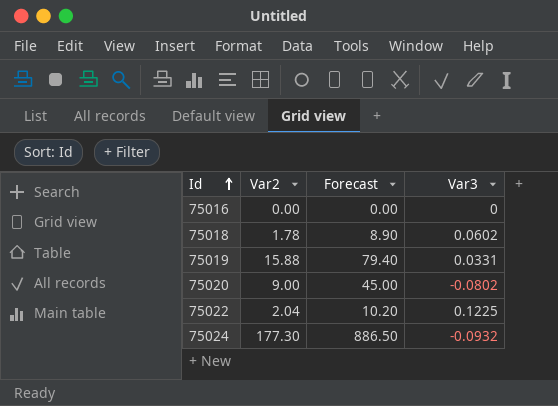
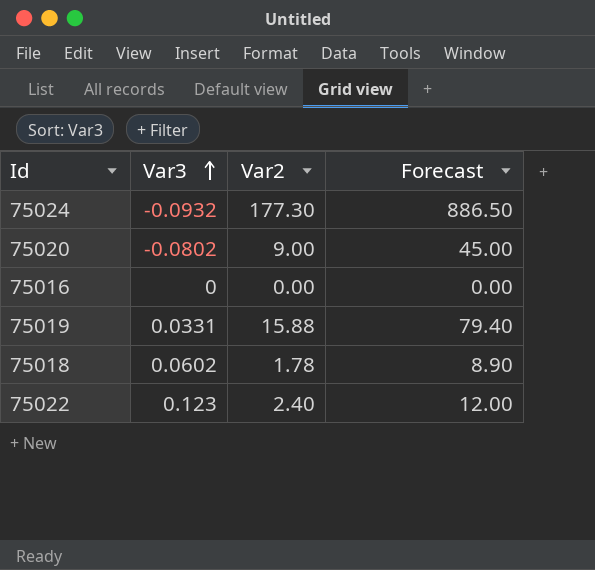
row order: Id ascending -> Var3 ascending
column Var3 | position: 4 -> 2
75022 | Var3: 0.1225 -> 0.123
75022 | Var2: 2.04 -> 2.40
75022 | Forecast: 10.20 -> 12.00

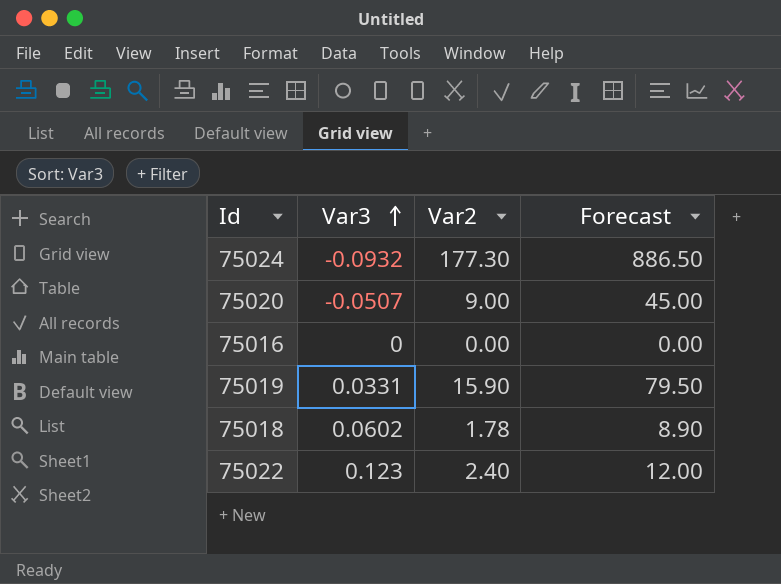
75020 | Var3: -0.0802 -> -0.0507
75019 | Var2: 15.88 -> 15.90
75019 | Forecast: 79.40 -> 79.50

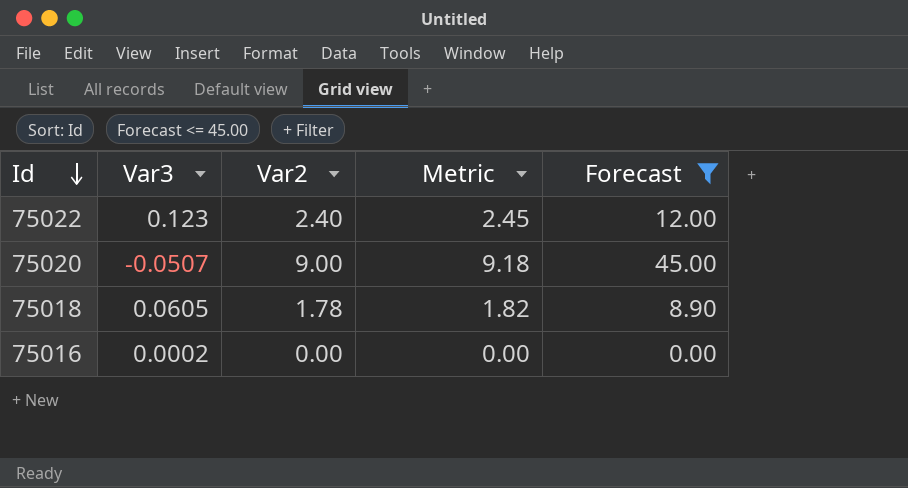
filter: none -> Forecast <= 45.00
row order: Var3 ascending -> Id descending
column Metric | formula: none -> [Var2] * 1.02
75018 | Var3: 0.0602 -> 0.0605
75016 | Var3: 0 -> 0.0002

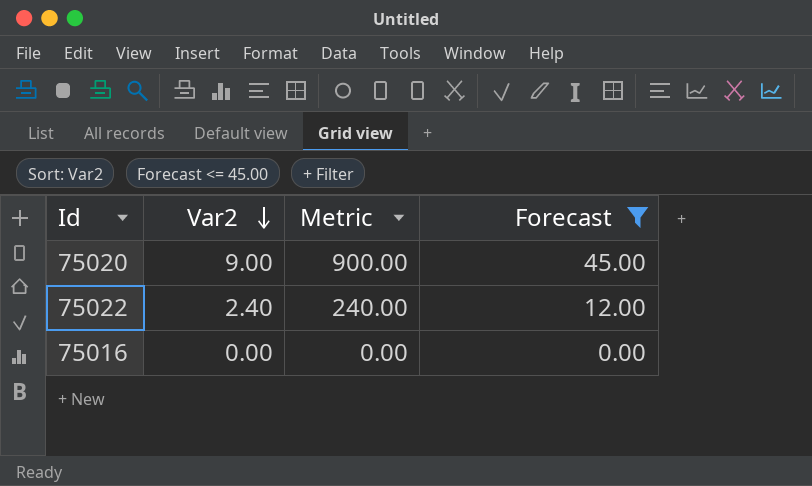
row order: Id descending -> Var2 descending
column Var3 | position: 2 -> none
column Metric | formula: [Var2] * 1.02 -> [Var2] * 100
row 75018: 0.0605 | 1.78 | 1.82 | 8.90 -> none

